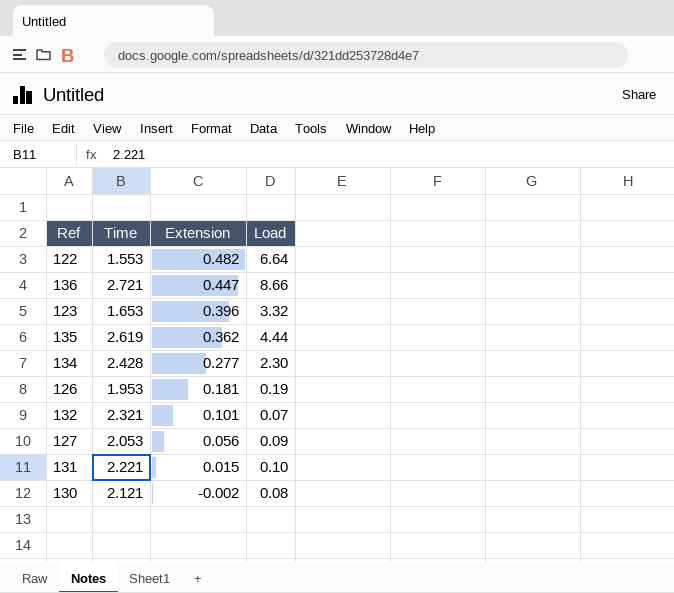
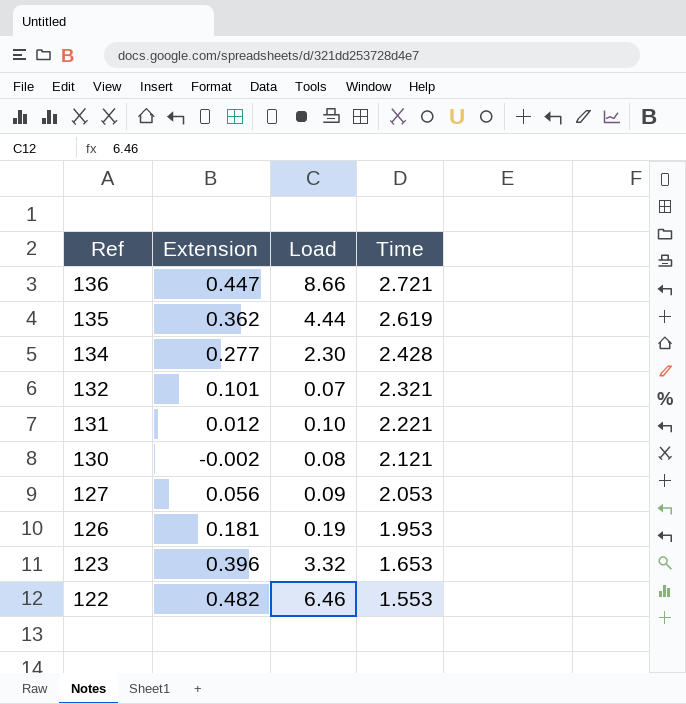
row order: Extension descending -> Ref descending
column Time | position: 2 -> 4
131 | Extension: 0.015 -> 0.012
122 | Load: 6.64 -> 6.46

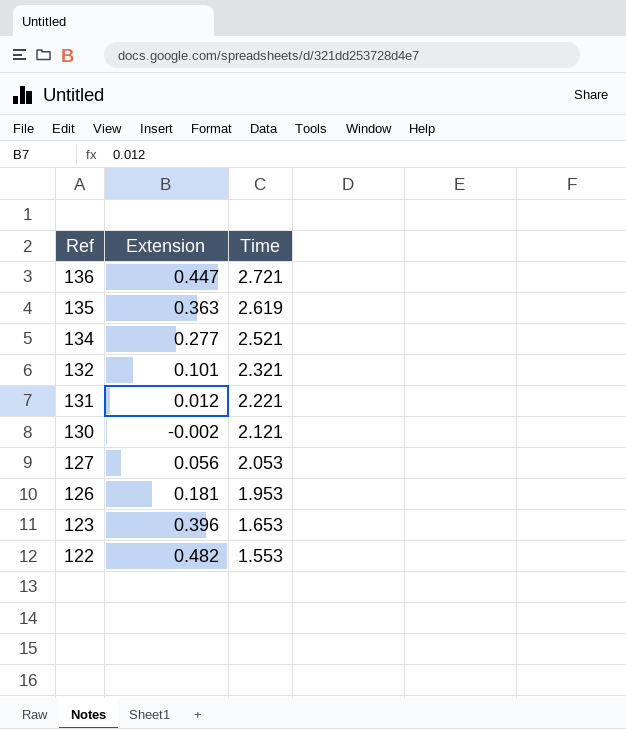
column Load | position: 3 -> none
135 | Extension: 0.362 -> 0.363
134 | Time: 2.428 -> 2.521

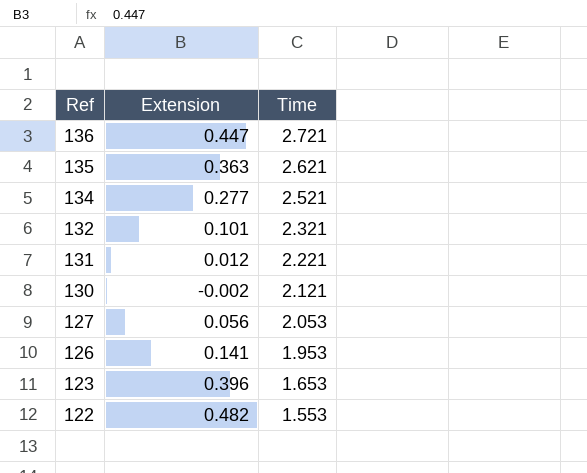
135 | Time: 2.619 -> 2.621
126 | Extension: 0.181 -> 0.141

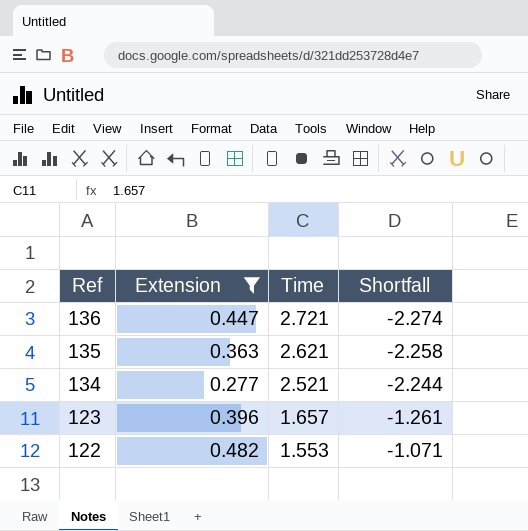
filter: none -> Extension >= 0.277
column Shortfall | formula: none -> [Extension] - [Time]
123 | Time: 1.653 -> 1.657

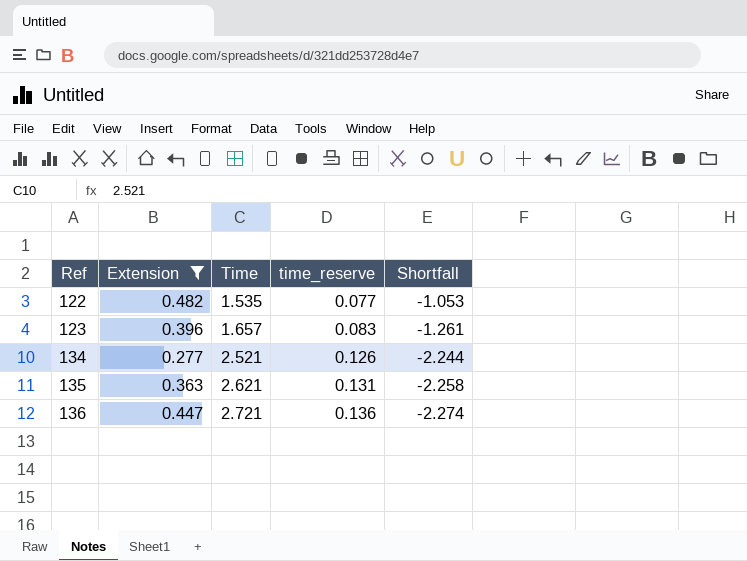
row order: Ref descending -> Ref ascending
column time_reserve | formula: none -> [Time] * 0.05
122 | Time: 1.553 -> 1.535
122 | Shortfall: -1.071 -> -1.053

